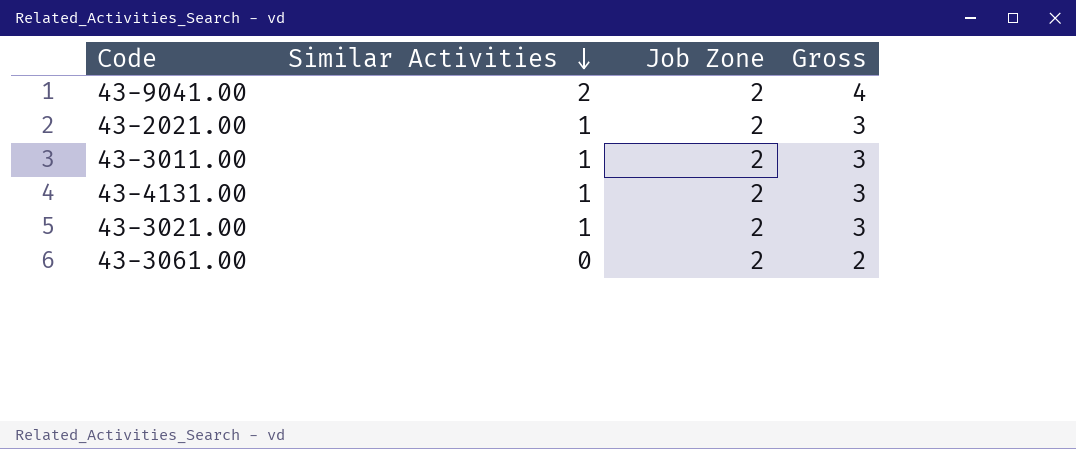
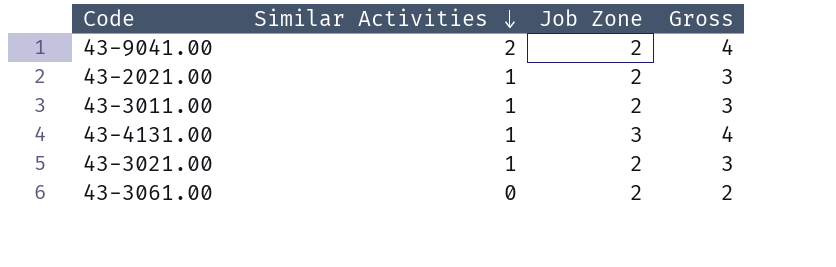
43-4131.00 | Job Zone: 2 -> 3
43-4131.00 | Gross: 3 -> 4

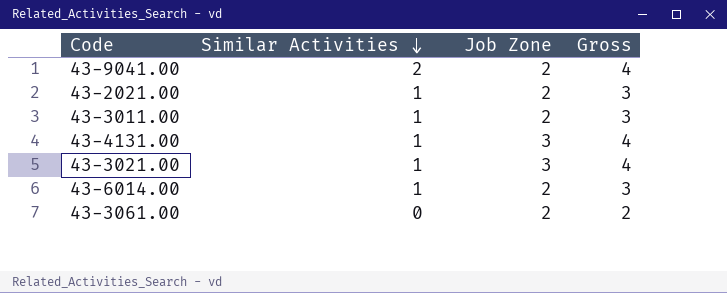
43-3021.00 | Job Zone: 2 -> 3
43-3021.00 | Gross: 3 -> 4
row 43-6014.00: none -> 1 | 2 | 3

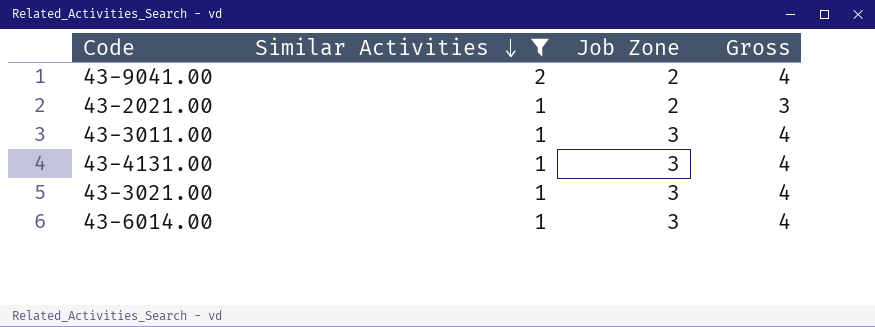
filter: none -> Similar Activities != 0
43-3011.00 | Job Zone: 2 -> 3
43-3011.00 | Gross: 3 -> 4
43-6014.00 | Job Zone: 2 -> 3
43-6014.00 | Gross: 3 -> 4

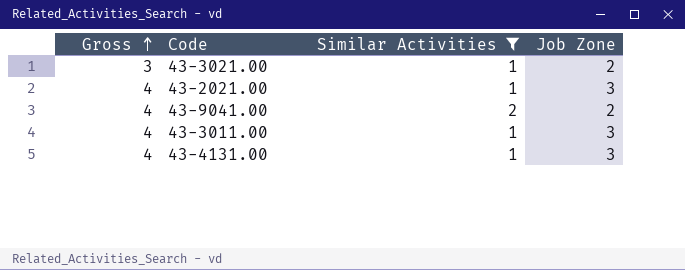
row order: Similar Activities descending -> Gross ascending
column Gross | position: 4 -> 1
row 43-6014.00: 1 | 3 | 4 -> none
43-3021.00 | Gross: 4 -> 3
43-3021.00 | Job Zone: 3 -> 2
43-2021.00 | Gross: 3 -> 4
43-2021.00 | Job Zone: 2 -> 3

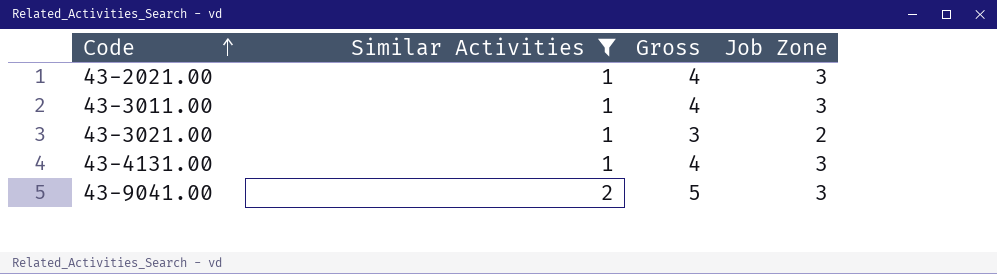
row order: Gross ascending -> Code ascending
column Gross | position: 1 -> 3
43-9041.00 | Gross: 4 -> 5
43-9041.00 | Job Zone: 2 -> 3

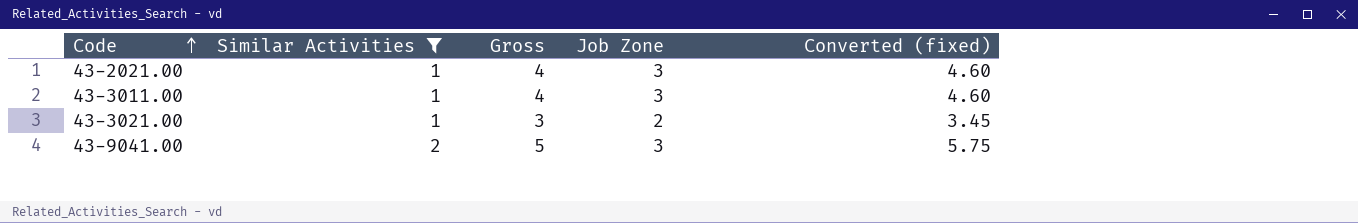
column Converted (fixed) | formula: none -> [Gross] * 1.15
row 43-4131.00: 1 | 4 | 3 -> none

